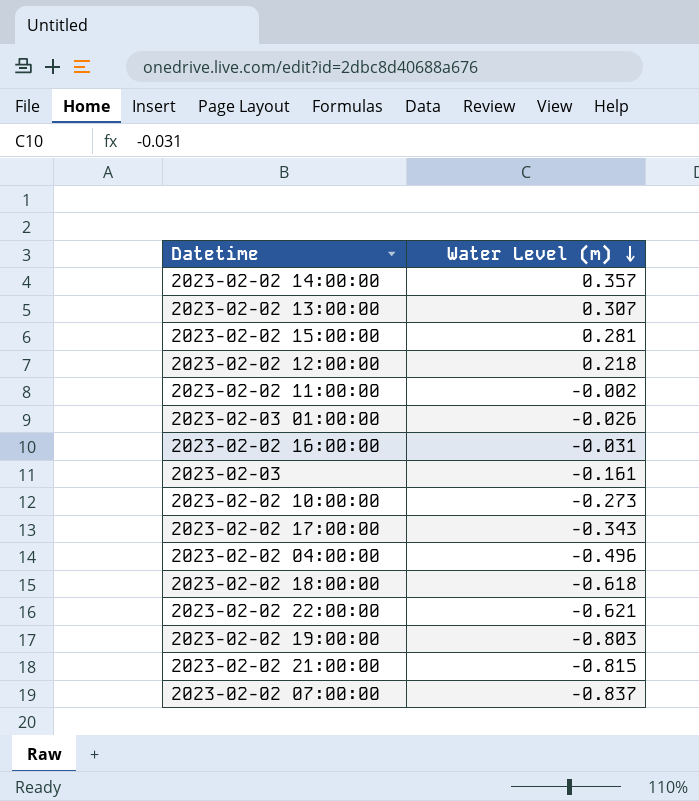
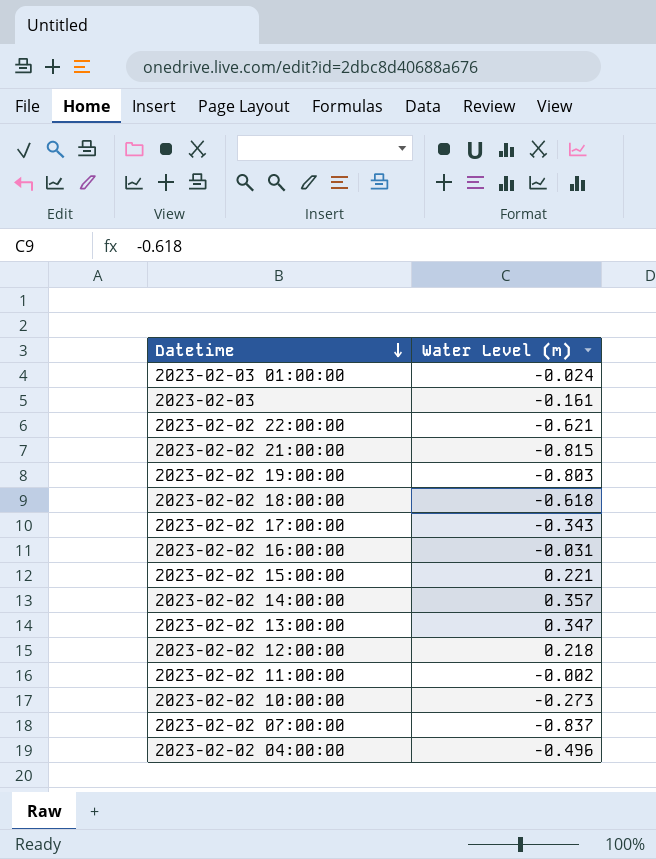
row order: Water Level (m) descending -> Datetime descending
2023-02-03 01:00:00 | Water Level (m): -0.026 -> -0.024
2023-02-02 15:00:00 | Water Level (m): 0.281 -> 0.221
2023-02-02 13:00:00 | Water Level (m): 0.307 -> 0.347

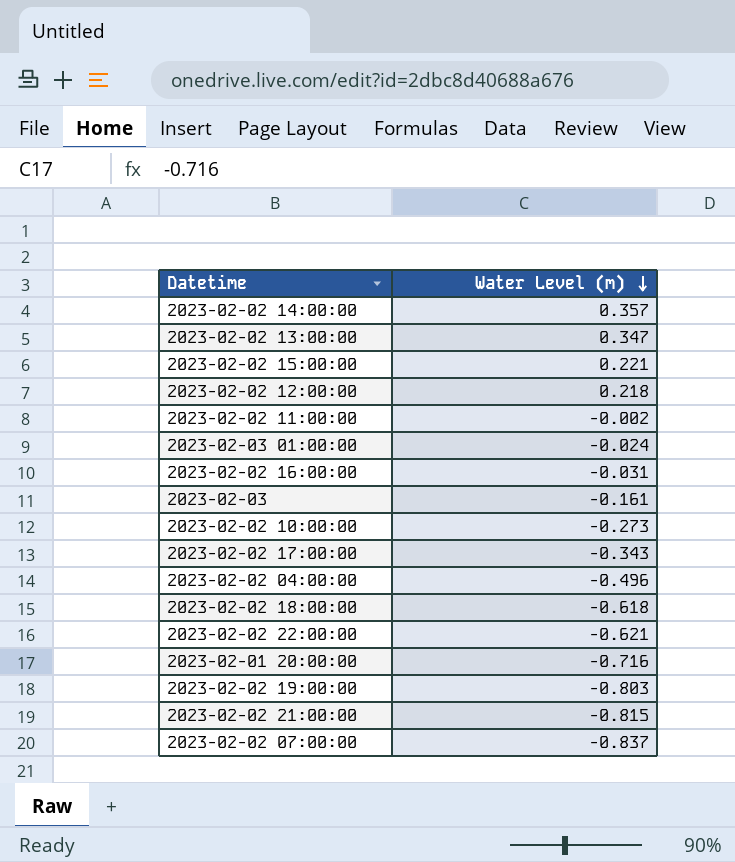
row order: Datetime descending -> Water Level (m) descending
row 2023-02-01 20:00:00: none -> -0.716

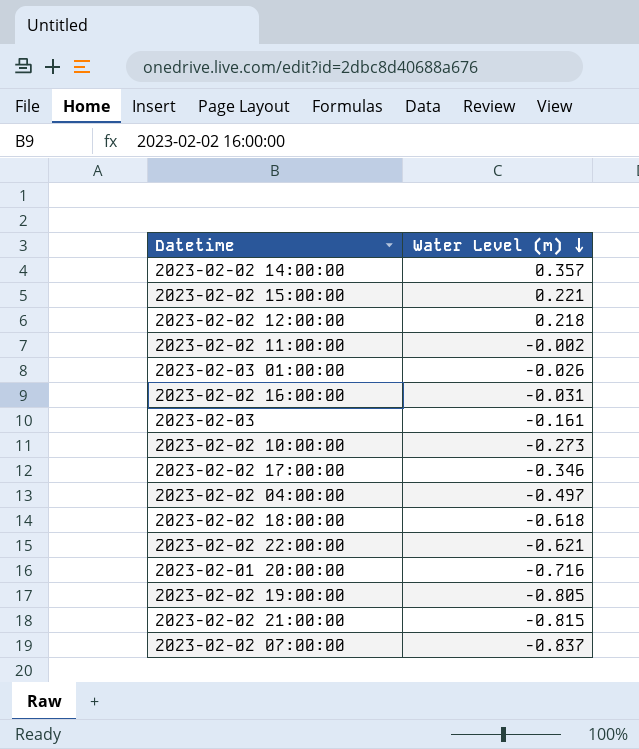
row 2023-02-02 13:00:00: 0.347 -> none
2023-02-03 01:00:00 | Water Level (m): -0.024 -> -0.026
2023-02-02 17:00:00 | Water Level (m): -0.343 -> -0.346
2023-02-02 04:00:00 | Water Level (m): -0.496 -> -0.497
2023-02-02 19:00:00 | Water Level (m): -0.803 -> -0.805

